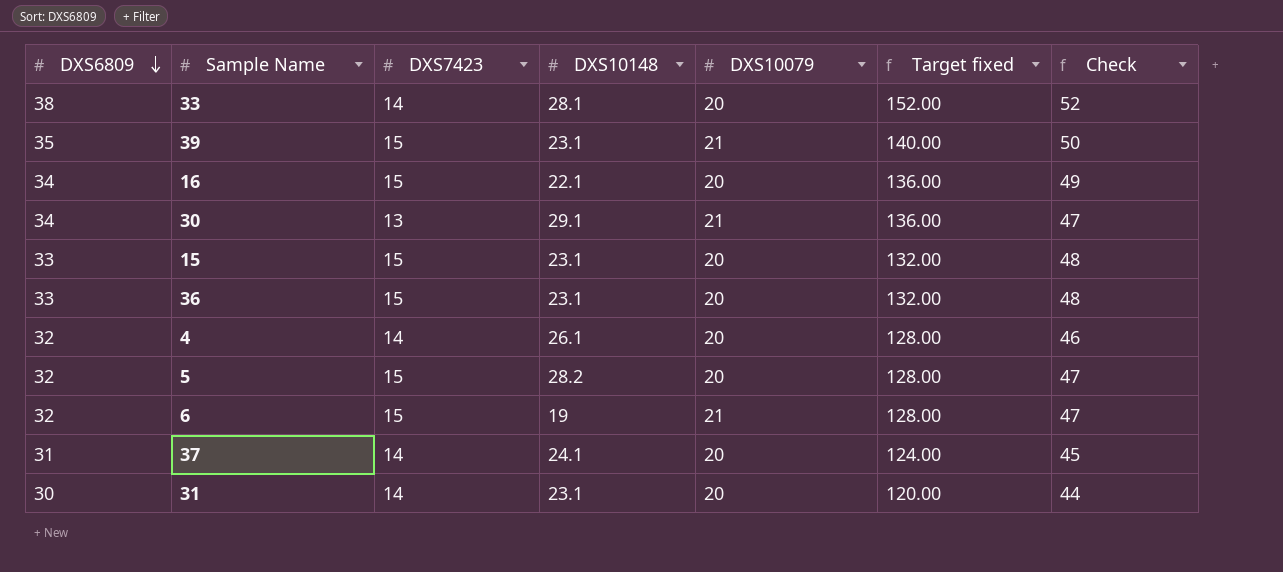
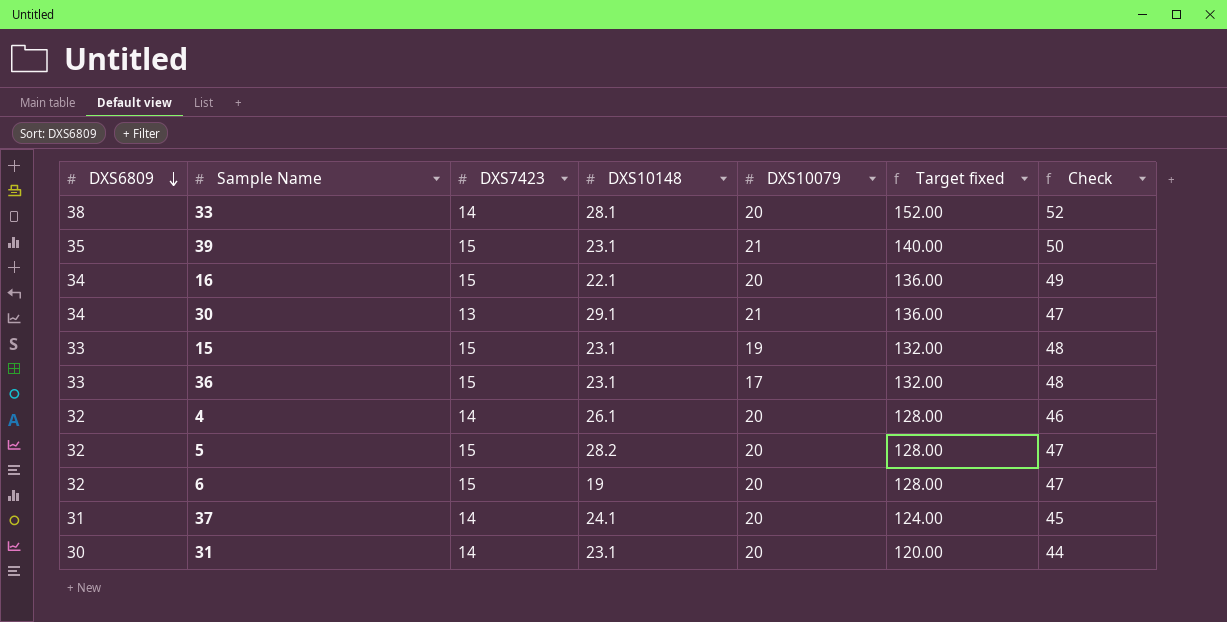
15 | DXS10079: 20 -> 19
36 | DXS10079: 20 -> 17
6 | DXS10079: 21 -> 20

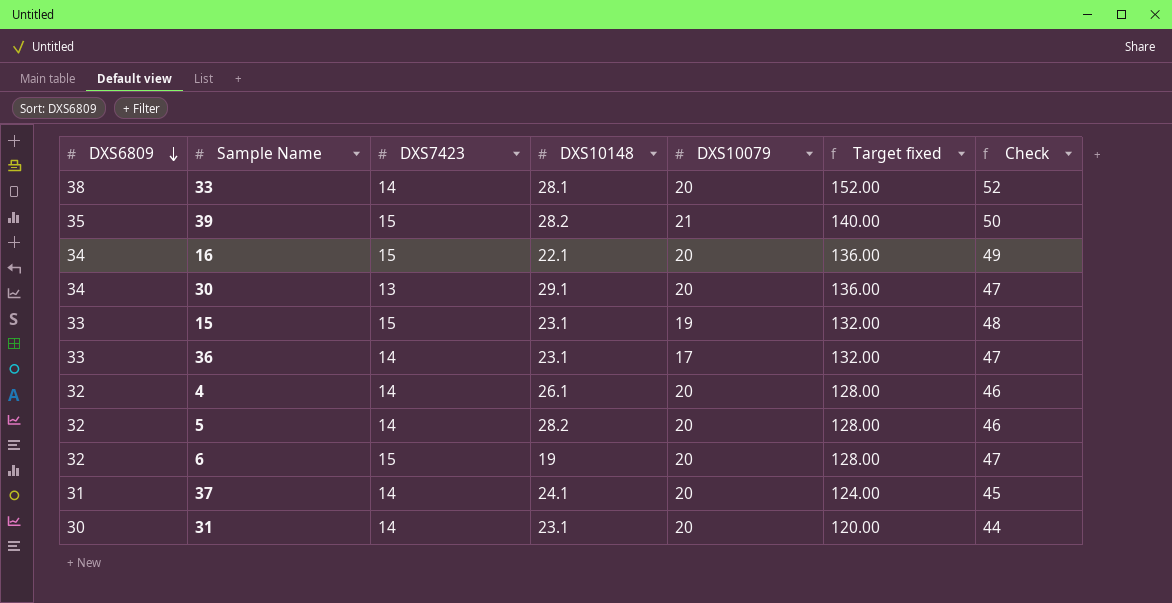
39 | DXS10148: 23.1 -> 28.2
30 | DXS10079: 21 -> 20
36 | DXS7423: 15 -> 14
36 | Check: 48 -> 47
5 | DXS7423: 15 -> 14
5 | Check: 47 -> 46

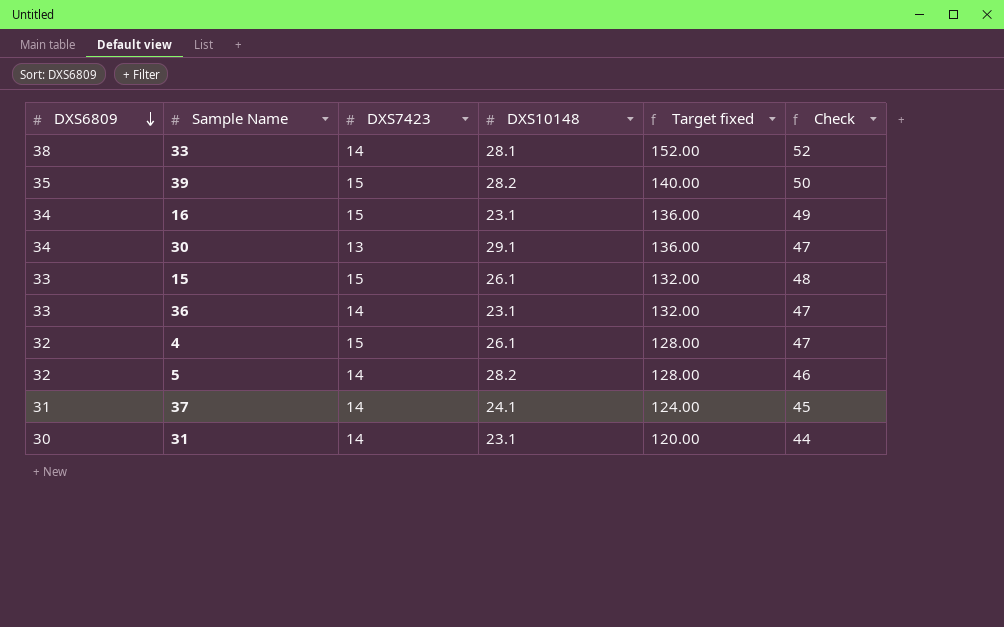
column DXS10079 | position: 5 -> none
row 6: 32 | 15 | 19 | 20 | 128.00 | 47 -> none
16 | DXS10148: 22.1 -> 23.1
15 | DXS10148: 23.1 -> 26.1
4 | DXS7423: 14 -> 15
4 | Check: 46 -> 47

